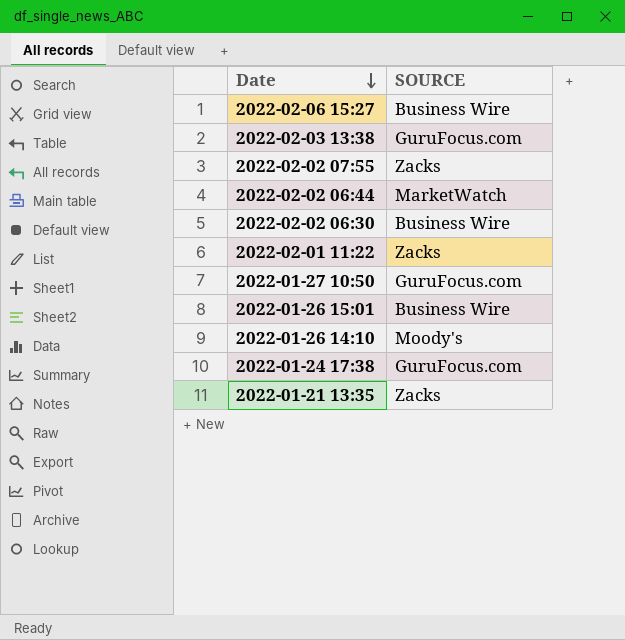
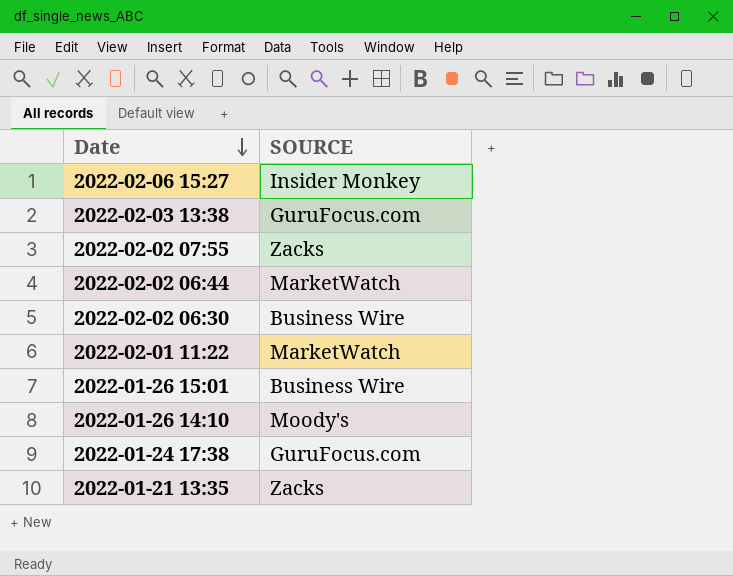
row 2022-01-27 10:50: GuruFocus.com -> none
2022-02-06 15:27 | SOURCE: Business Wire -> Insider Monkey
2022-02-01 11:22 | SOURCE: Zacks -> MarketWatch

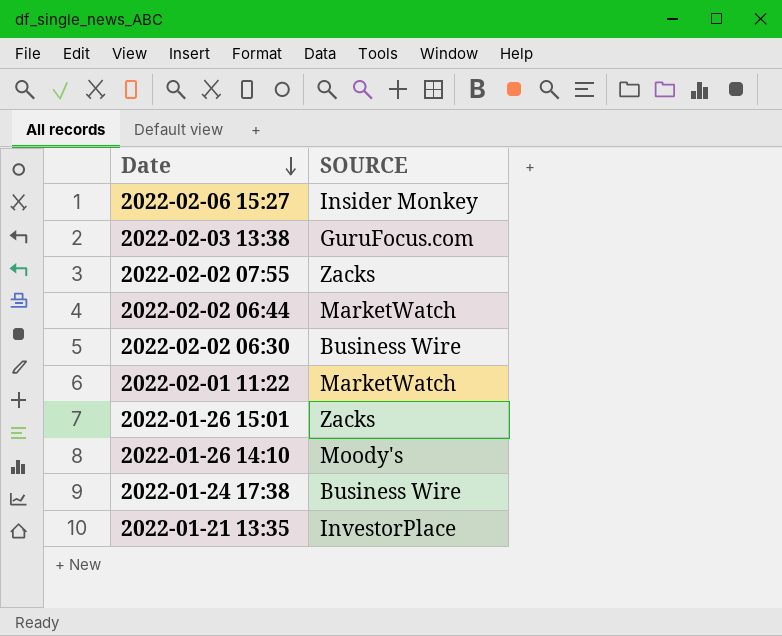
2022-01-26 15:01 | SOURCE: Business Wire -> Zacks
2022-01-24 17:38 | SOURCE: GuruFocus.com -> Business Wire
2022-01-21 13:35 | SOURCE: Zacks -> InvestorPlace

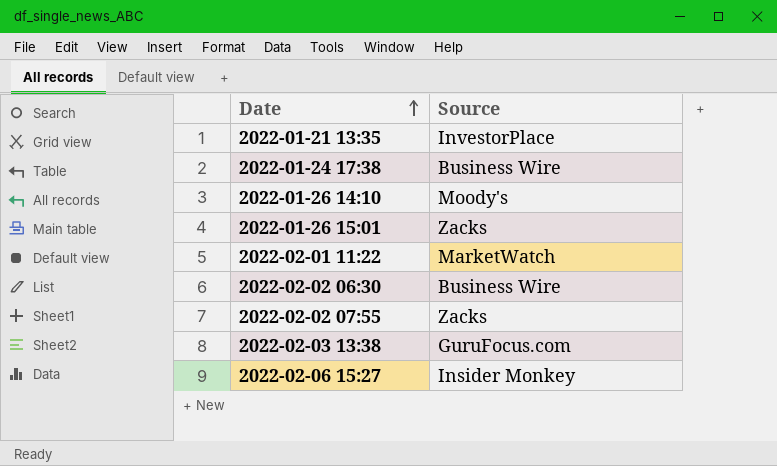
row order: Date descending -> Date ascending
column name: SOURCE -> Source
row 2022-02-02 06:44: MarketWatch -> none

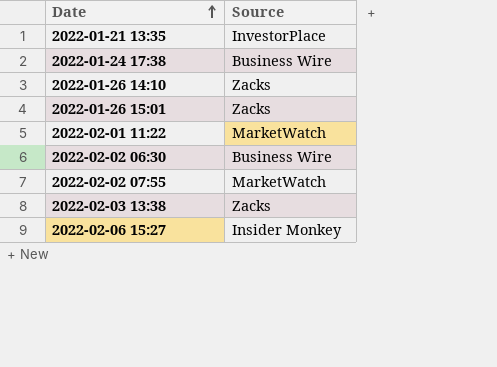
2022-01-26 14:10 | Source: Moody's -> Zacks
2022-02-02 07:55 | Source: Zacks -> MarketWatch
2022-02-03 13:38 | Source: GuruFocus.com -> Zacks

